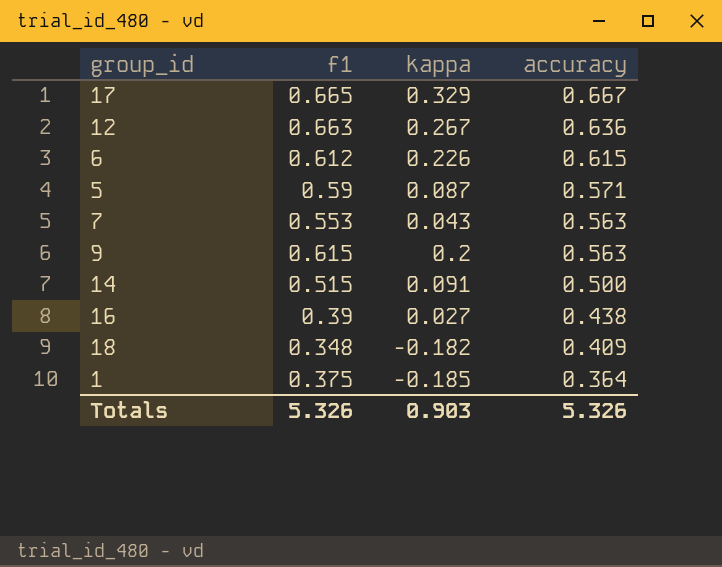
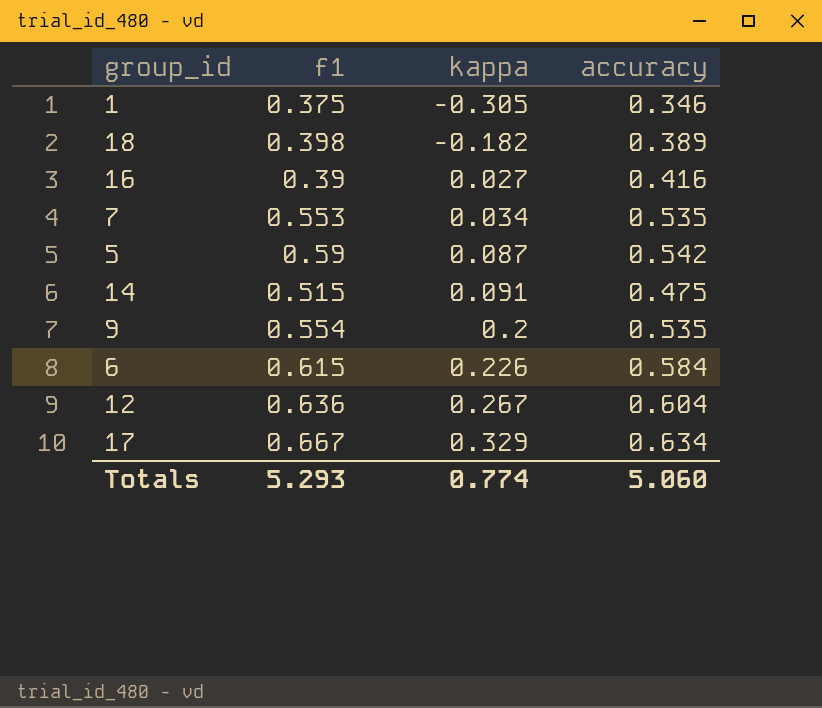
row order: accuracy descending -> kappa ascending
1 | kappa: -0.185 -> -0.305
1 | accuracy: 0.364 -> 0.346
18 | f1: 0.348 -> 0.398
18 | accuracy: 0.409 -> 0.389
16 | accuracy: 0.438 -> 0.416
7 | kappa: 0.043 -> 0.034
7 | accuracy: 0.563 -> 0.535
5 | accuracy: 0.571 -> 0.542
14 | accuracy: 0.500 -> 0.475
9 | f1: 0.615 -> 0.554
9 | accuracy: 0.563 -> 0.535
6 | f1: 0.612 -> 0.615
6 | accuracy: 0.615 -> 0.584
12 | f1: 0.663 -> 0.636
12 | accuracy: 0.636 -> 0.604
17 | f1: 0.665 -> 0.667
17 | accuracy: 0.667 -> 0.634
Totals | f1: 5.326 -> 5.293
Totals | kappa: 0.903 -> 0.774
Totals | accuracy: 5.326 -> 5.060

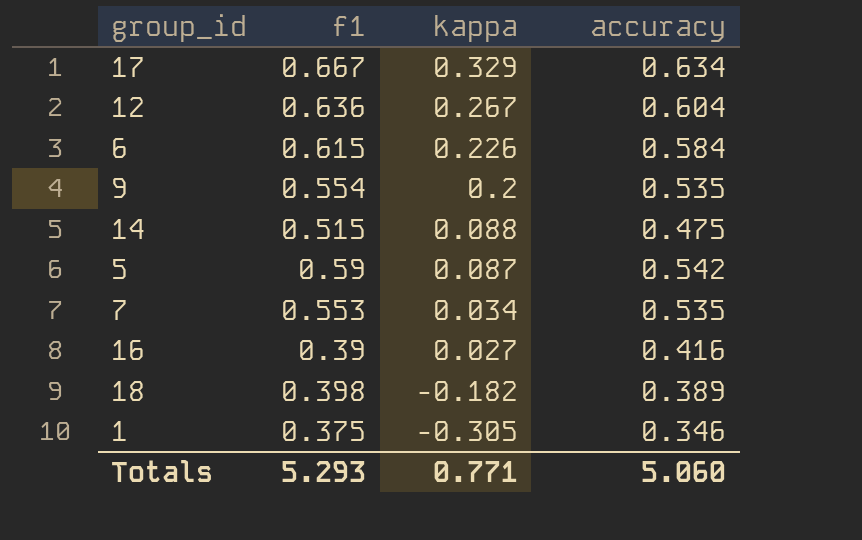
row order: kappa ascending -> kappa descending
14 | kappa: 0.091 -> 0.088
Totals | kappa: 0.774 -> 0.771

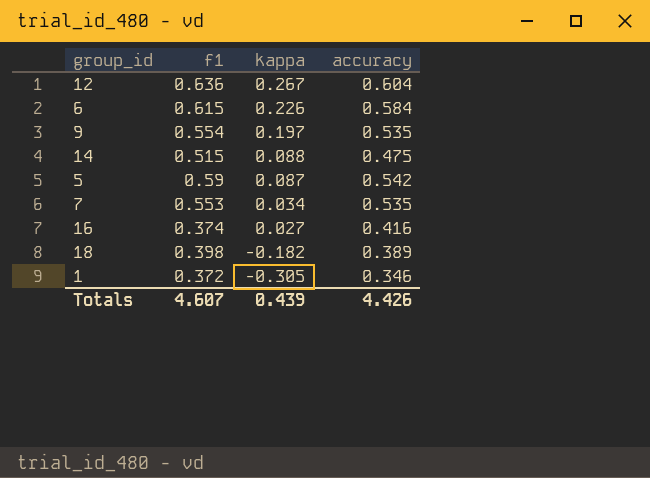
row 17: 0.667 | 0.329 | 0.634 -> none
9 | kappa: 0.2 -> 0.197
16 | f1: 0.39 -> 0.374
1 | f1: 0.375 -> 0.372
Totals | f1: 5.293 -> 4.607
Totals | kappa: 0.771 -> 0.439
Totals | accuracy: 5.060 -> 4.426

